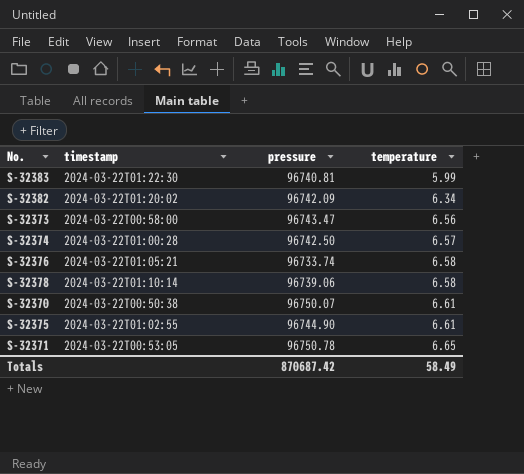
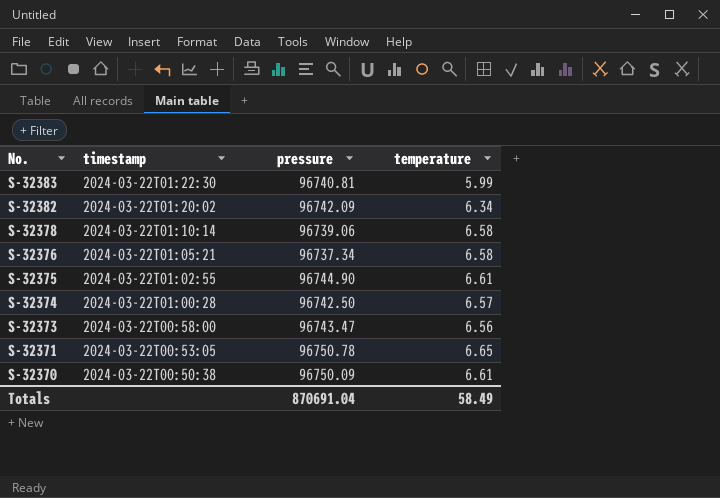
row order: temperature ascending -> No. descending
S-32376 | pressure: 96733.74 -> 96737.34
S-32370 | pressure: 96750.07 -> 96750.09
Totals | pressure: 870687.42 -> 870691.04

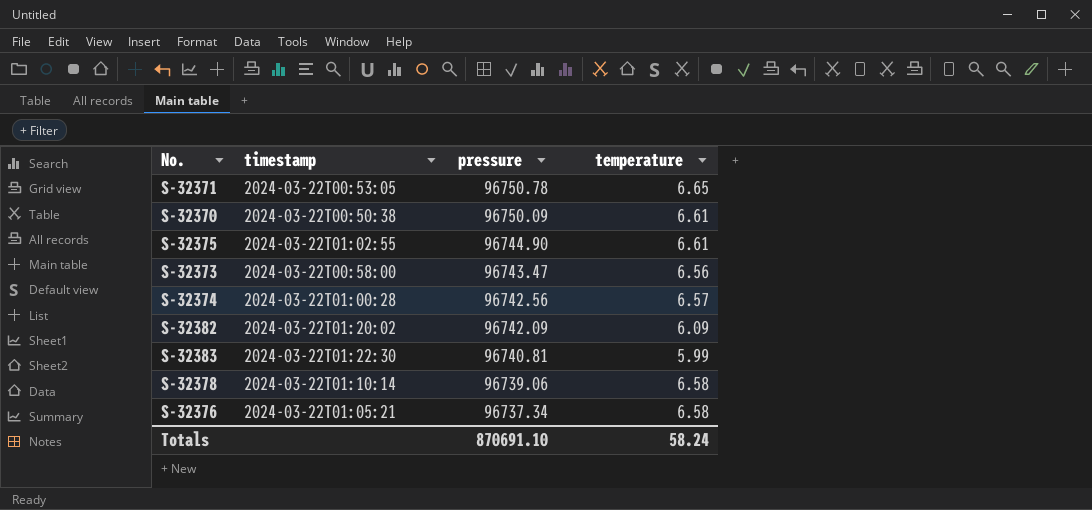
row order: No. descending -> pressure descending
S-32374 | pressure: 96742.50 -> 96742.56
S-32382 | temperature: 6.34 -> 6.09
Totals | pressure: 870691.04 -> 870691.10
Totals | temperature: 58.49 -> 58.24

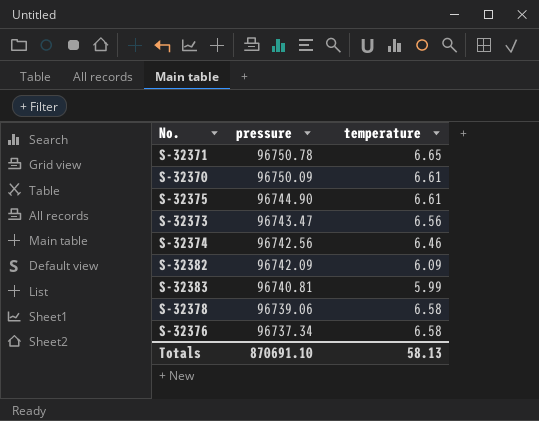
column timestamp | position: 2 -> none
S-32374 | temperature: 6.57 -> 6.46
Totals | temperature: 58.24 -> 58.13

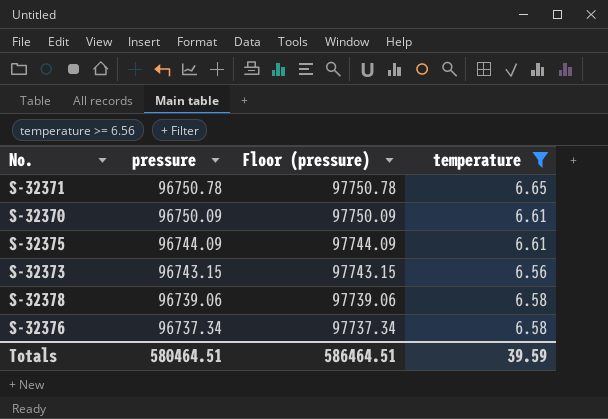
filter: none -> temperature >= 6.56
column Floor (pressure) | formula: none -> [pressure] + 1000
S-32375 | pressure: 96744.90 -> 96744.09
S-32373 | pressure: 96743.47 -> 96743.15
Totals | pressure: 870691.10 -> 580464.51
Totals | temperature: 58.13 -> 39.59

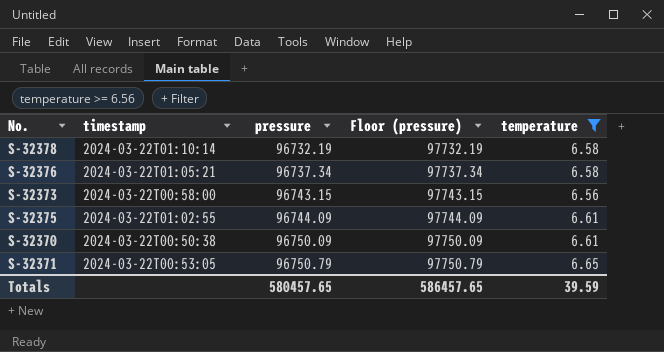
row order: pressure descending -> pressure ascending
column timestamp | position: none -> 2
S-32378 | pressure: 96739.06 -> 96732.19
S-32378 | Floor (pressure): 97739.06 -> 97732.19
S-32371 | pressure: 96750.78 -> 96750.79
S-32371 | Floor (pressure): 97750.78 -> 97750.79
Totals | pressure: 580464.51 -> 580457.65
Totals | Floor (pressure): 586464.51 -> 586457.65

